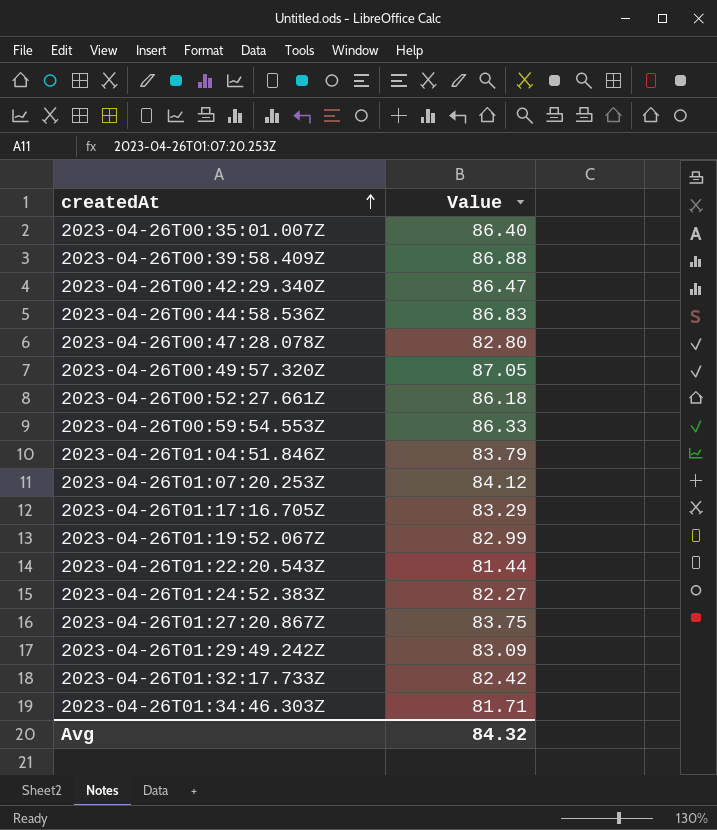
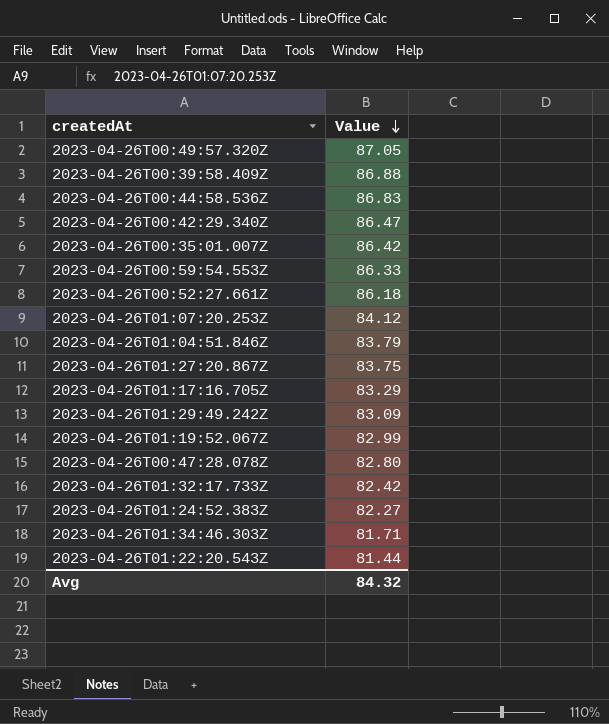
row order: createdAt ascending -> Value descending
2023-04-26T00:35:01.007Z | Value: 86.40 -> 86.42

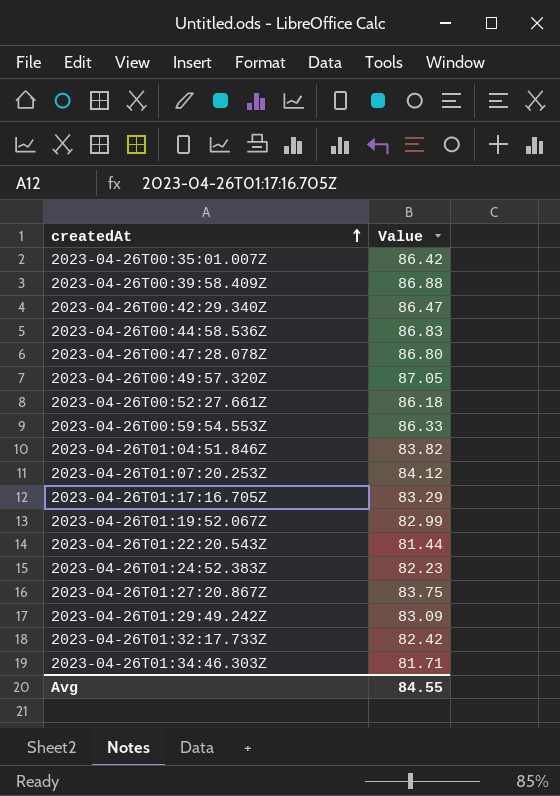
row order: Value descending -> createdAt ascending
2023-04-26T00:47:28.078Z | Value: 82.80 -> 86.80
2023-04-26T01:04:51.846Z | Value: 83.79 -> 83.82
2023-04-26T01:24:52.383Z | Value: 82.27 -> 82.23
Avg | Value: 84.32 -> 84.55

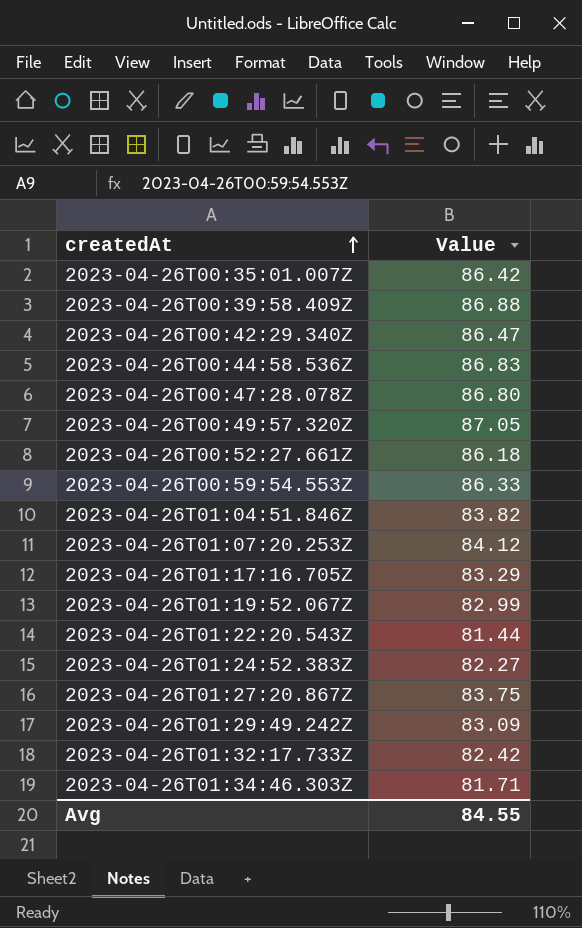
2023-04-26T01:24:52.383Z | Value: 82.23 -> 82.27

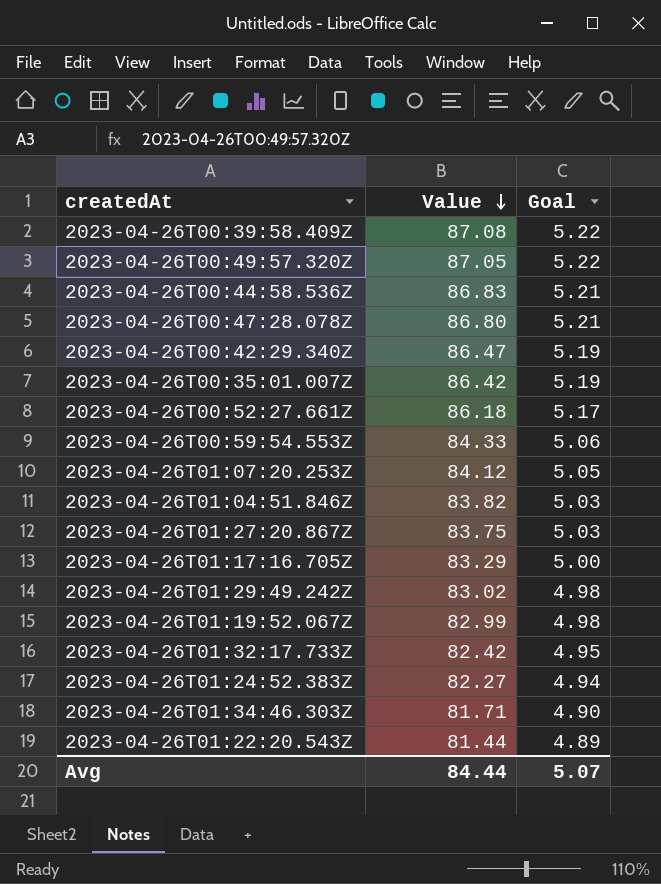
row order: createdAt ascending -> Value descending
column Goal | formula: none -> [Value] * 0.06
2023-04-26T00:39:58.409Z | Value: 86.88 -> 87.08
2023-04-26T00:59:54.553Z | Value: 86.33 -> 84.33
2023-04-26T01:29:49.242Z | Value: 83.09 -> 83.02
Avg | Value: 84.55 -> 84.44

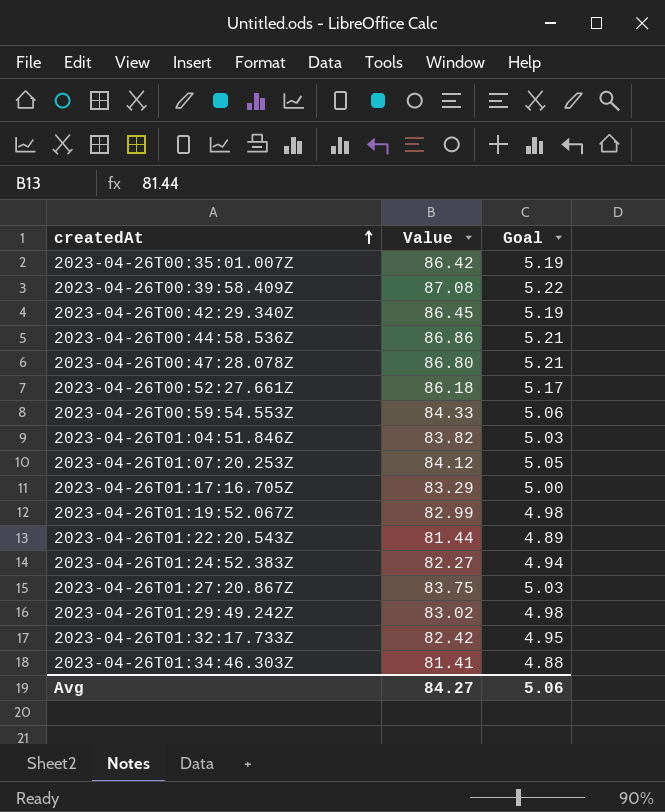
row order: Value descending -> createdAt ascending
row 2023-04-26T00:49:57.320Z: 87.05 | 5.22 -> none
2023-04-26T00:42:29.340Z | Value: 86.47 -> 86.45
2023-04-26T00:44:58.536Z | Value: 86.83 -> 86.86
2023-04-26T01:34:46.303Z | Value: 81.71 -> 81.41
2023-04-26T01:34:46.303Z | Goal: 4.90 -> 4.88
Avg | Value: 84.44 -> 84.27
Avg | Goal: 5.07 -> 5.06

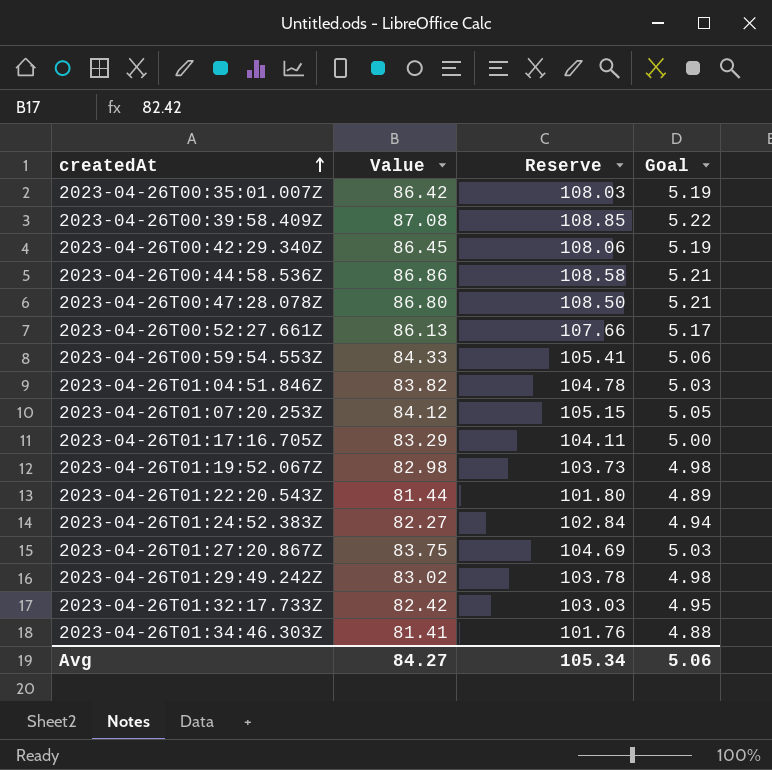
column Reserve | formula: none -> [Value] * 1.25
2023-04-26T00:52:27.661Z | Value: 86.18 -> 86.13
2023-04-26T01:19:52.067Z | Value: 82.99 -> 82.98

